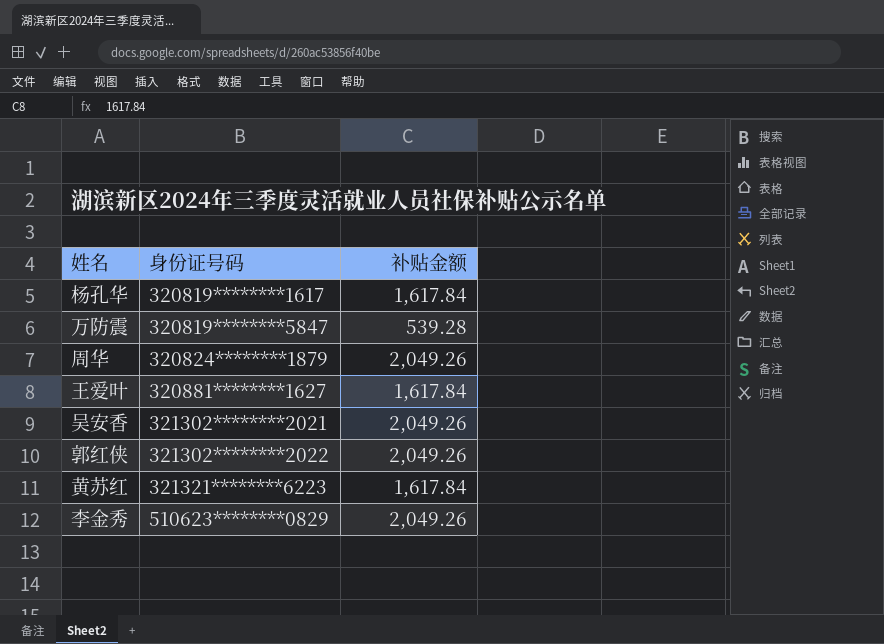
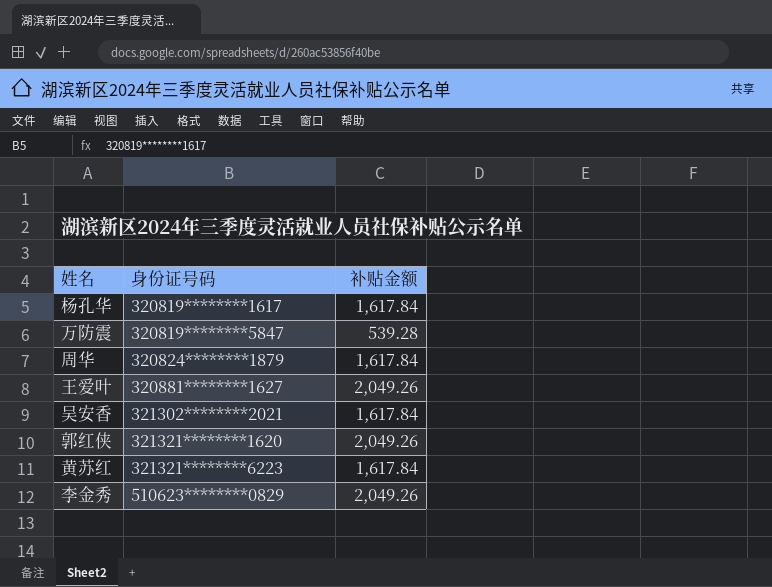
周华 | 补贴金额: 2,049.26 -> 1,617.84
王爱叶 | 补贴金额: 1,617.84 -> 2,049.26
吴安香 | 补贴金额: 2,049.26 -> 1,617.84
郭红侠 | 身份证号码: 321302********2022 -> 321321********1620

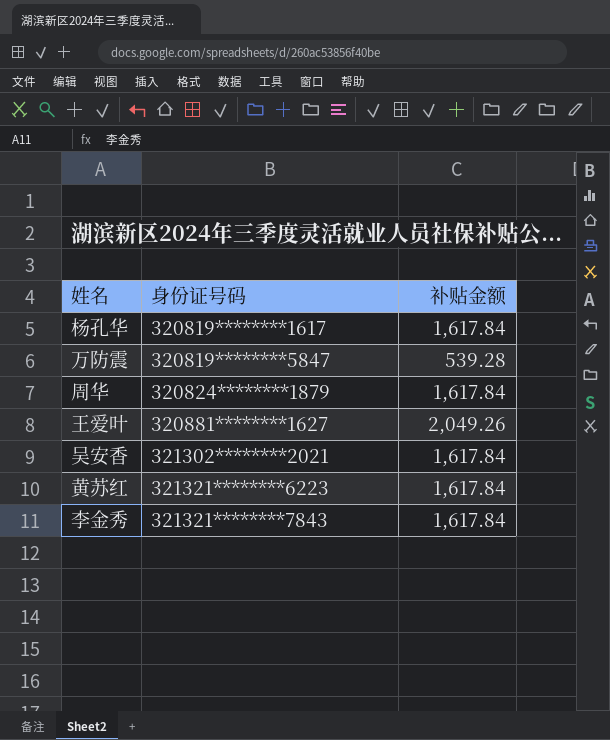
row 郭红侠: 321321********1620 | 2,049.26 -> none
李金秀 | 身份证号码: 510623********0829 -> 321321********7843
李金秀 | 补贴金额: 2,049.26 -> 1,617.84

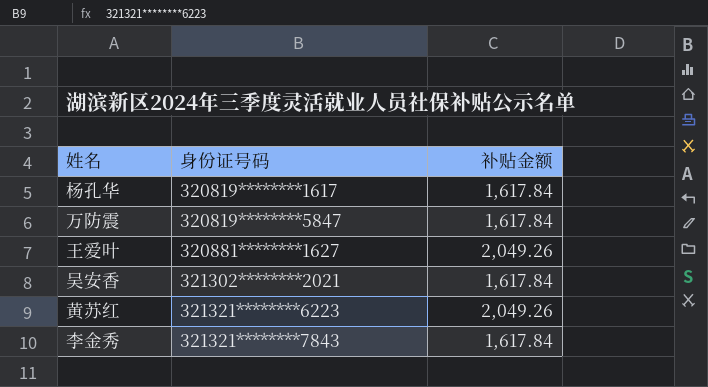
row 周华: 320824********1879 | 1,617.84 -> none
万防震 | 补贴金额: 539.28 -> 1,617.84
黄苏红 | 补贴金额: 1,617.84 -> 2,049.26

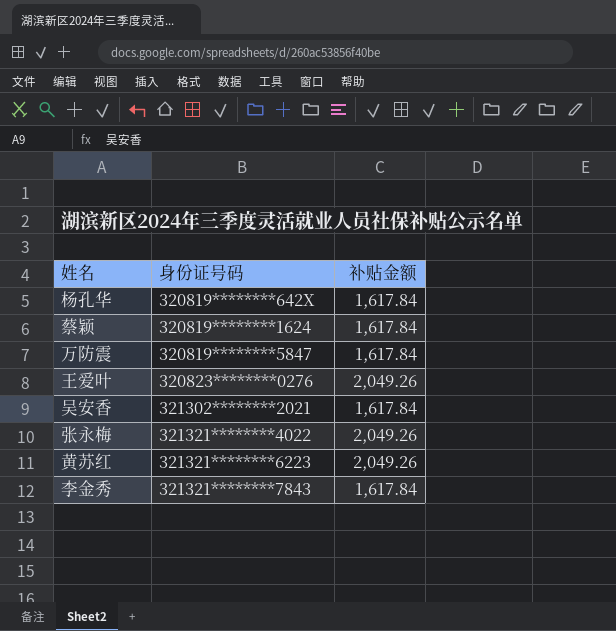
杨孔华 | 身份证号码: 320819********1617 -> 320819********642X
row 蔡颖: none -> 320819********1624 | 1,617.84
王爱叶 | 身份证号码: 320881********1627 -> 320823********0276
row 张永梅: none -> 321321********4022 | 2,049.26

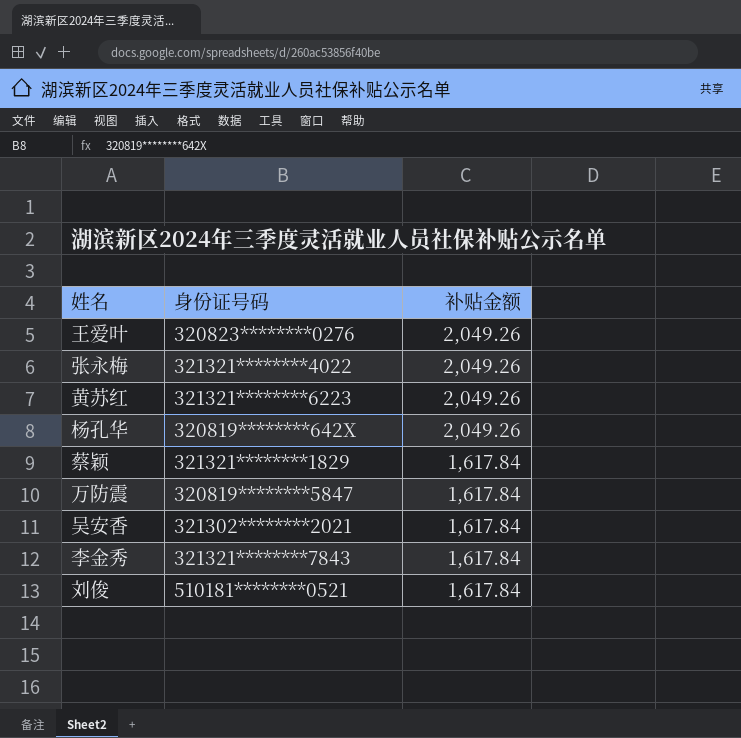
row order: 身份证号码 ascending -> 补贴金额 descending
杨孔华 | 补贴金额: 1,617.84 -> 2,049.26
蔡颖 | 身份证号码: 320819********1624 -> 321321********1829
row 刘俊: none -> 510181********0521 | 1,617.84

